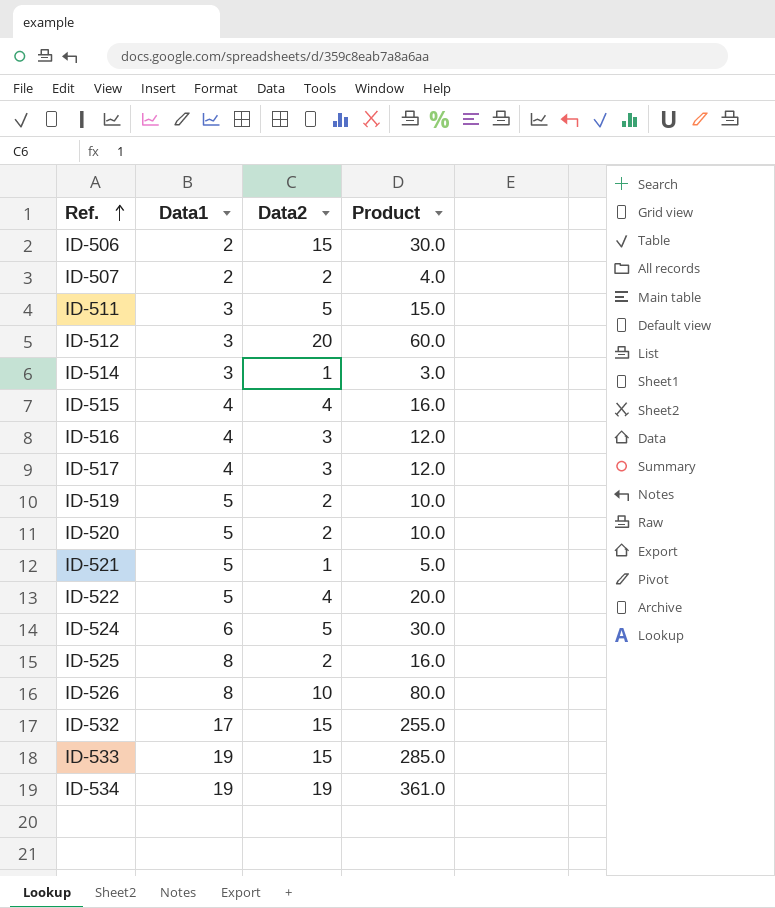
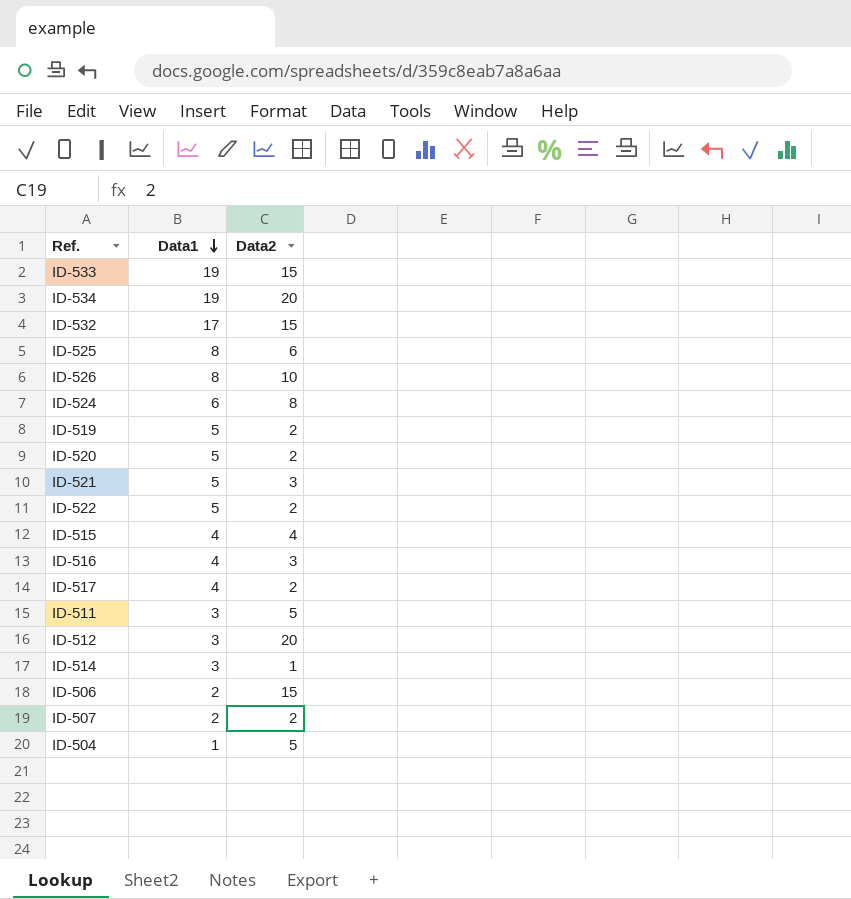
row order: Ref. ascending -> Data1 descending
column Product | formula: [Data1] * [Data2] -> none
ID-534 | Data2: 19 -> 20
ID-525 | Data2: 2 -> 6
ID-524 | Data2: 5 -> 8
ID-521 | Data2: 1 -> 3
ID-522 | Data2: 4 -> 2
ID-517 | Data2: 3 -> 2
row ID-504: none -> 1 | 5

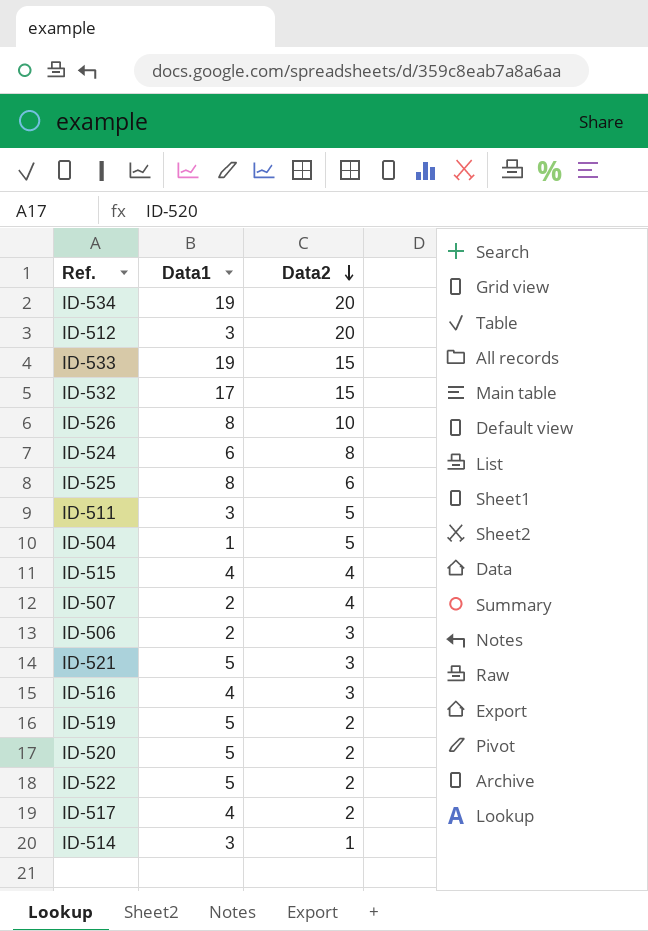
row order: Data1 descending -> Data2 descending
ID-507 | Data2: 2 -> 4
ID-506 | Data2: 15 -> 3

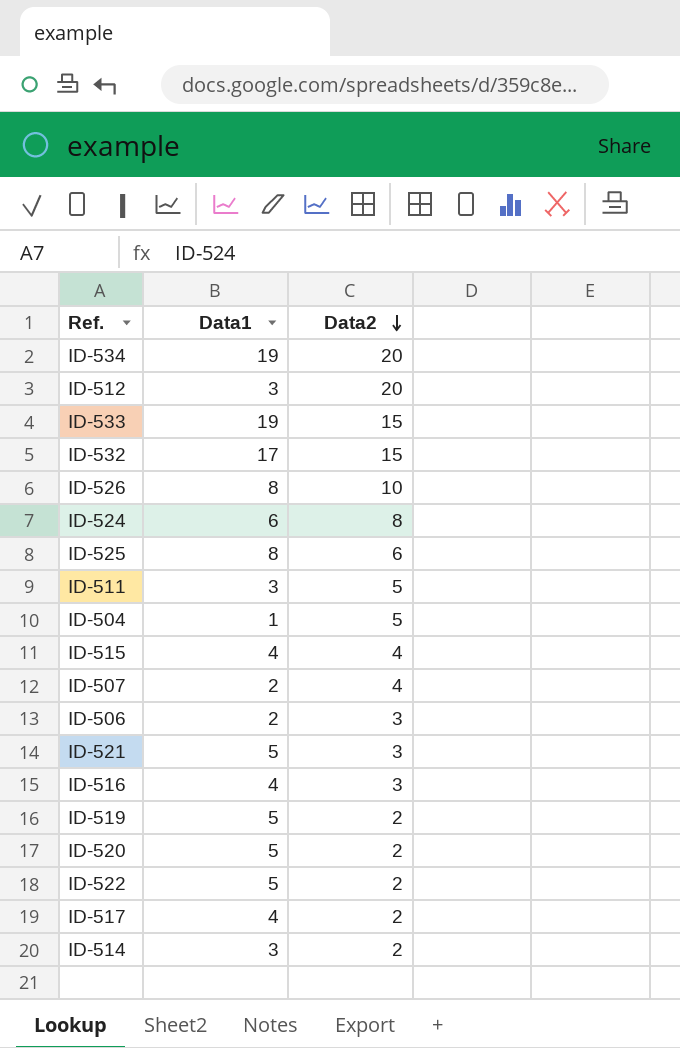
ID-514 | Data2: 1 -> 2

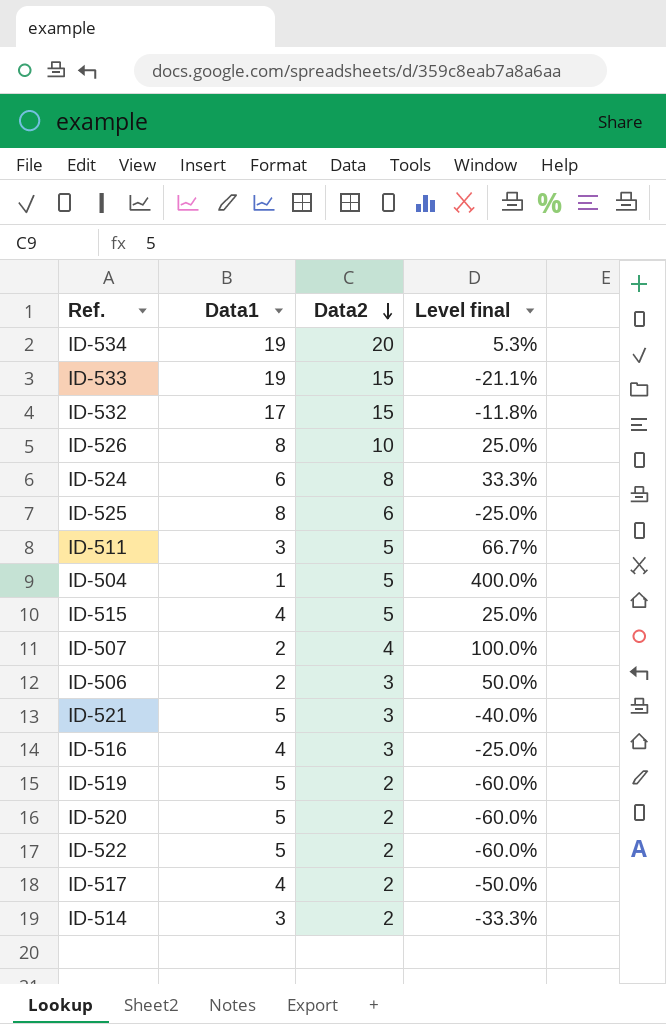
column Level final | formula: none -> ([Data2] - [Data1]) / [Data1]
row ID-512: 3 | 20 -> none
ID-515 | Data2: 4 -> 5

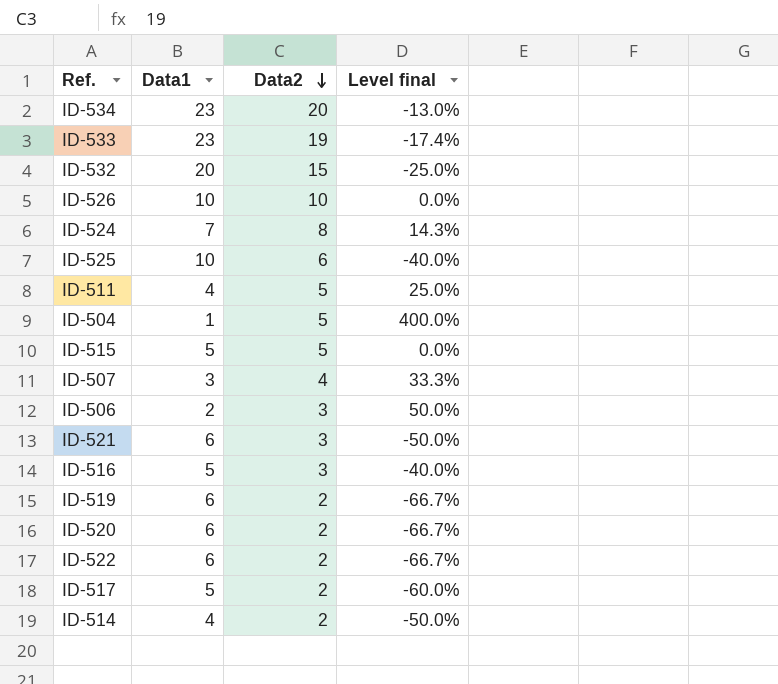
ID-534 | Data1: 19 -> 23
ID-534 | Level final: 5.3% -> -13.0%
ID-533 | Data1: 19 -> 23
ID-533 | Data2: 15 -> 19
ID-533 | Level final: -21.1% -> -17.4%
ID-532 | Data1: 17 -> 20
ID-532 | Level final: -11.8% -> -25.0%
ID-526 | Data1: 8 -> 10
ID-526 | Level final: 25.0% -> 0.0%
ID-524 | Data1: 6 -> 7
ID-524 | Level final: 33.3% -> 14.3%
ID-525 | Data1: 8 -> 10
ID-525 | Level final: -25.0% -> -40.0%
ID-511 | Data1: 3 -> 4
ID-511 | Level final: 66.7% -> 25.0%
ID-515 | Data1: 4 -> 5
ID-515 | Level final: 25.0% -> 0.0%
ID-507 | Data1: 2 -> 3
ID-507 | Level final: 100.0% -> 33.3%
ID-521 | Data1: 5 -> 6
ID-521 | Level final: -40.0% -> -50.0%
ID-516 | Data1: 4 -> 5
ID-516 | Level final: -25.0% -> -40.0%
ID-519 | Data1: 5 -> 6
ID-519 | Level final: -60.0% -> -66.7%
ID-520 | Data1: 5 -> 6
ID-520 | Level final: -60.0% -> -66.7%
ID-522 | Data1: 5 -> 6
ID-522 | Level final: -60.0% -> -66.7%
ID-517 | Data1: 4 -> 5
ID-517 | Level final: -50.0% -> -60.0%
ID-514 | Data1: 3 -> 4
ID-514 | Level final: -33.3% -> -50.0%

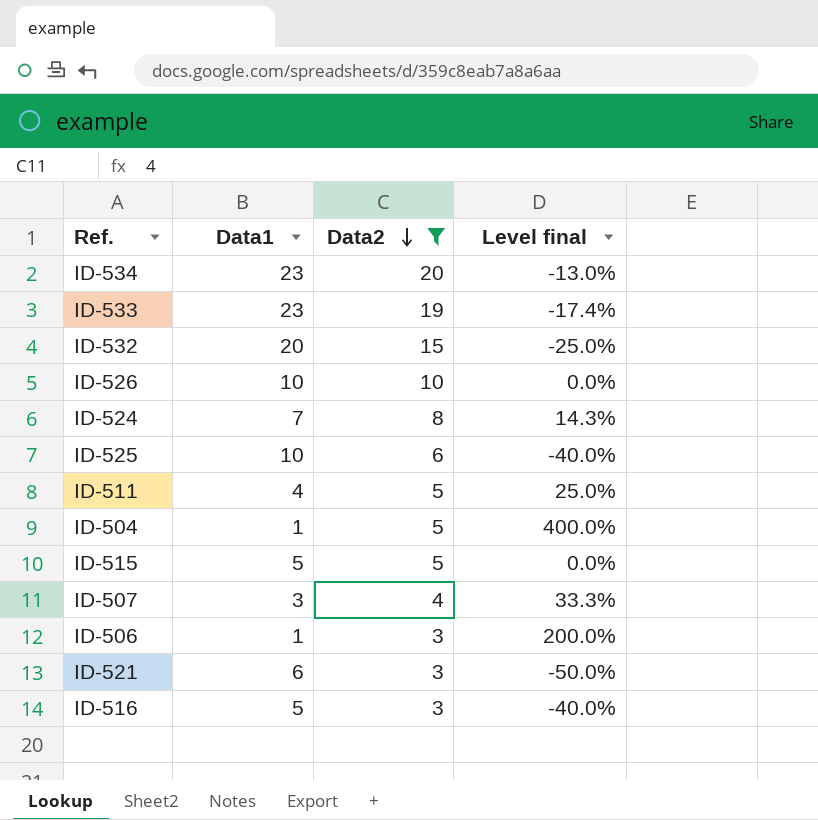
filter: none -> Data2 != 2
ID-506 | Data1: 2 -> 1
ID-506 | Level final: 50.0% -> 200.0%

